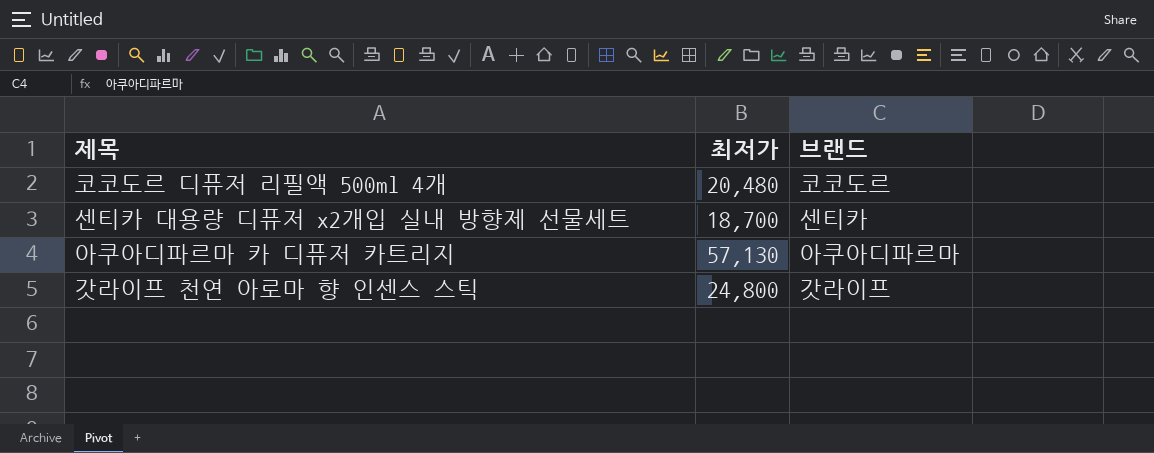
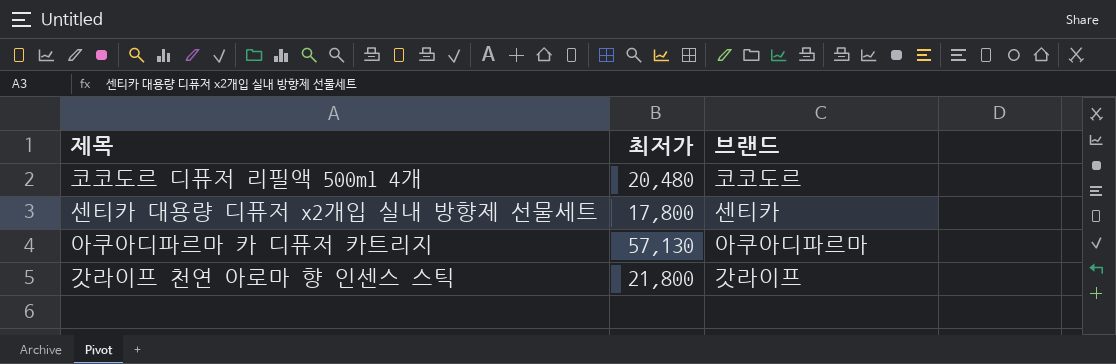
센티카 대용량 디퓨저 x2개입 실내 방향제 선물세트 | 최저가: 18,700 -> 17,800
갓라이프 천연 아로마 향 인센스 스틱 | 최저가: 24,800 -> 21,800

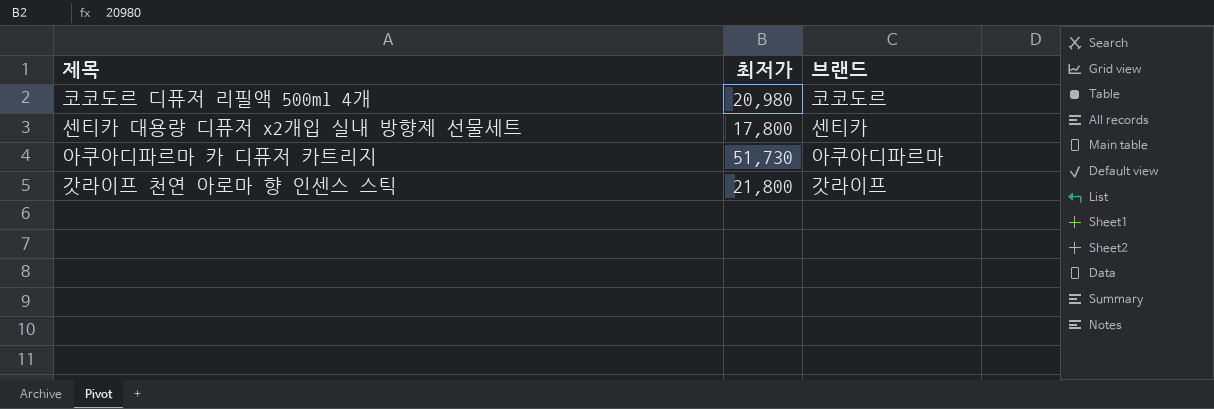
코코도르 디퓨저 리필액 500ml 4개 | 최저가: 20,480 -> 20,980
아쿠아디파르마 카 디퓨저 카트리지 | 최저가: 57,130 -> 51,730

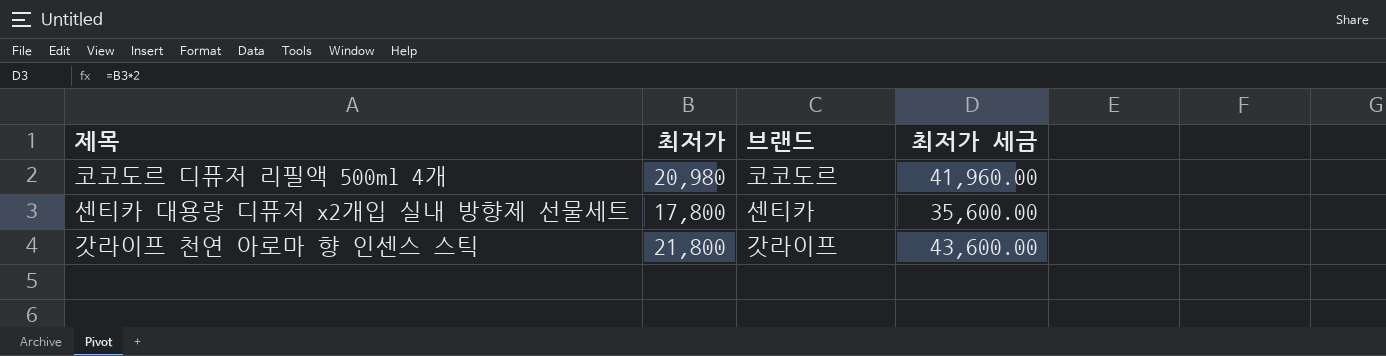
column 최저가 세금 | formula: none -> [최저가] * 2
row 아쿠아디파르마 카 디퓨저 카트리지: 51,730 | 아쿠아디파르마 -> none

